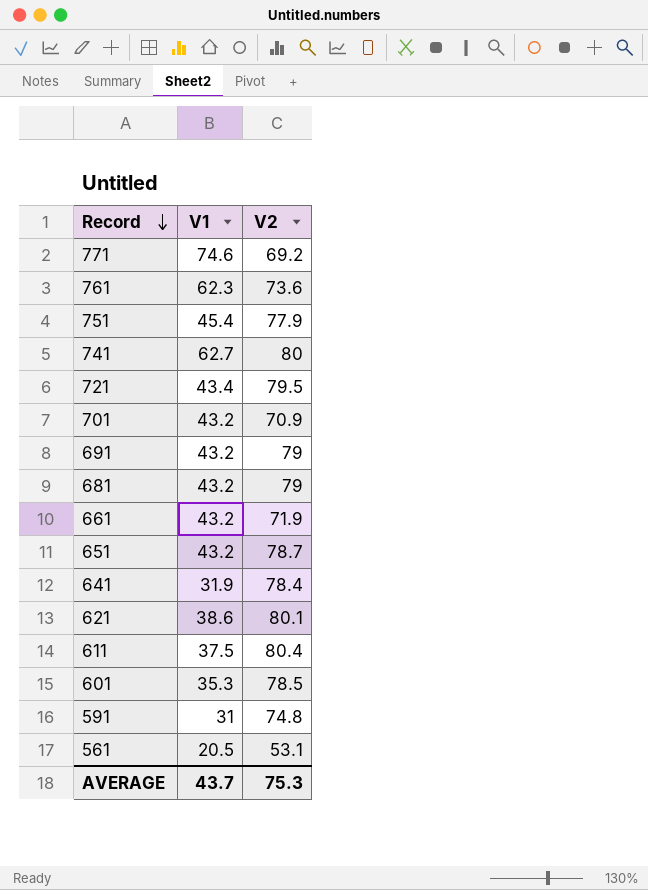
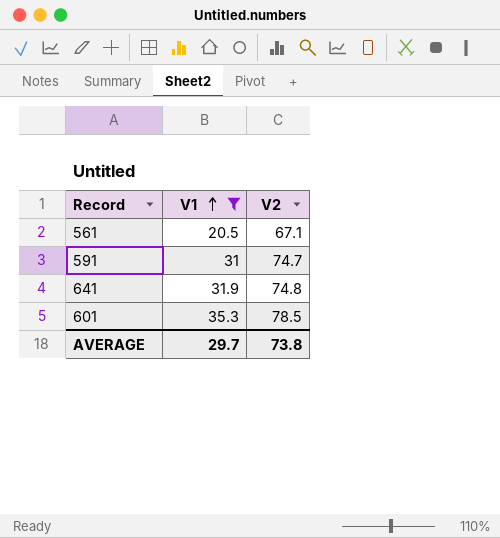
filter: none -> V1 <= 35.3
row order: Record descending -> V1 ascending
561 | V2: 53.1 -> 67.1
591 | V2: 74.8 -> 74.7
641 | V2: 78.4 -> 74.8
AVERAGE | V1: 43.7 -> 29.7
AVERAGE | V2: 75.3 -> 73.8

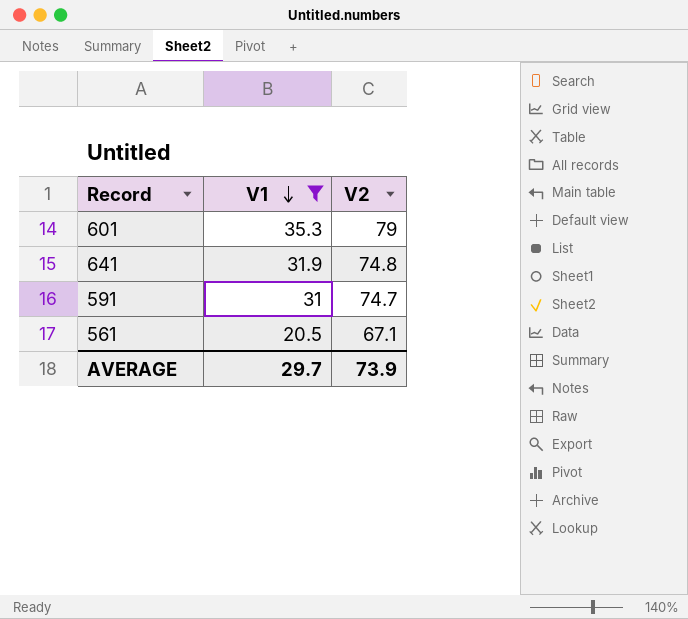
row order: V1 ascending -> V1 descending
601 | V2: 78.5 -> 79
AVERAGE | V2: 73.8 -> 73.9

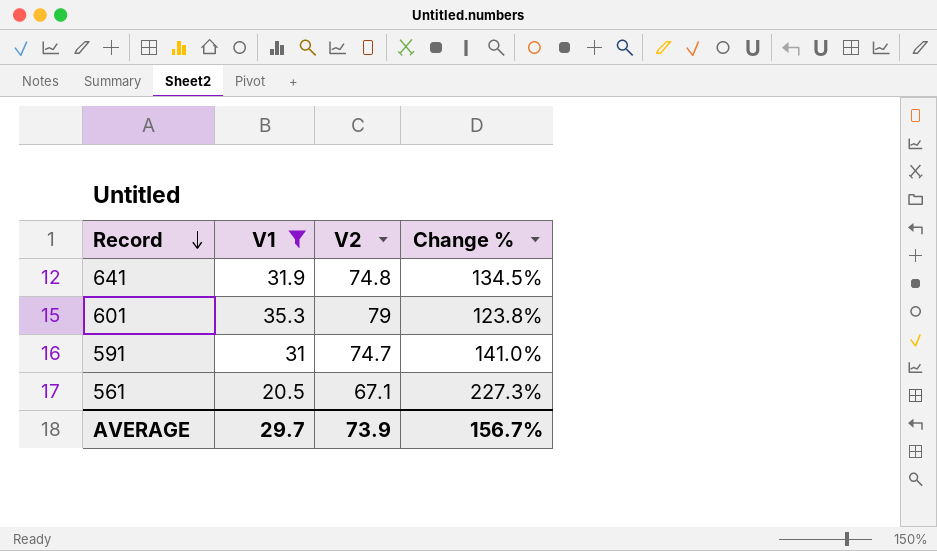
row order: V1 descending -> Record descending
column Change % | formula: none -> ([V2] - [V1]) / [V1]

